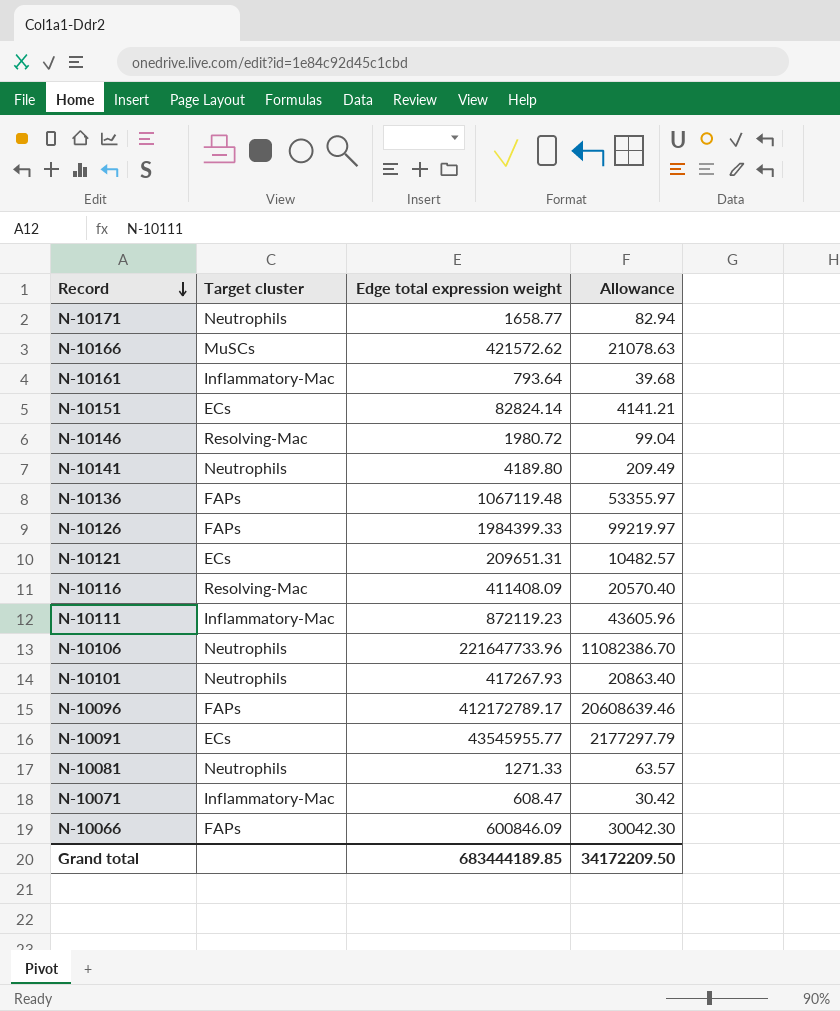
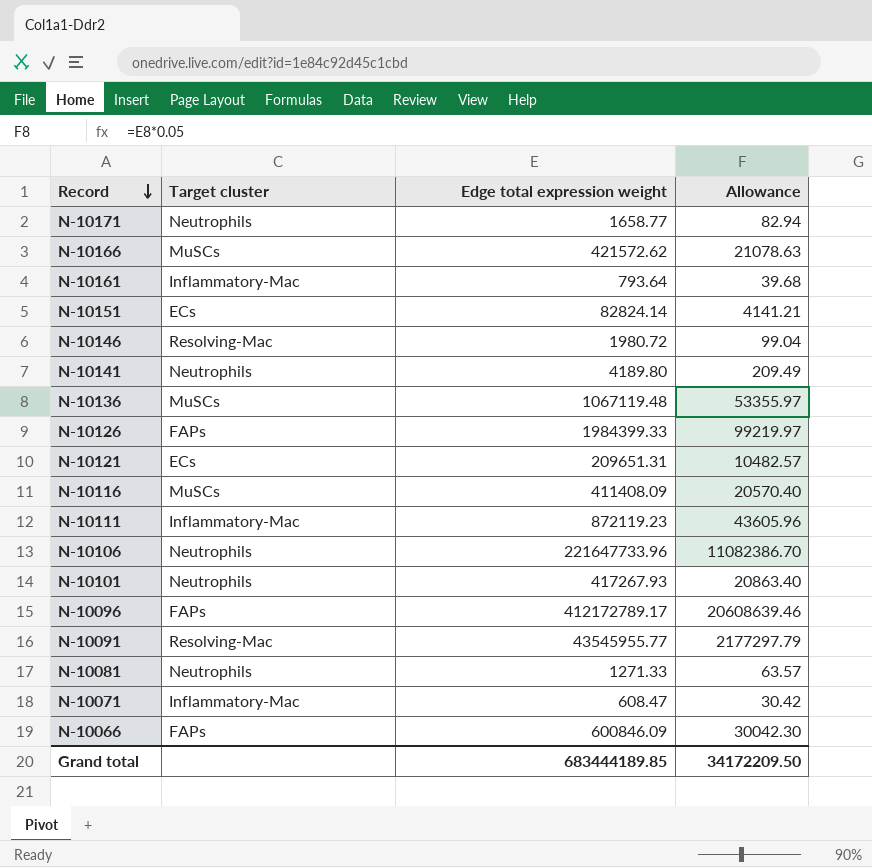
N-10136 | Target cluster: FAPs -> MuSCs
N-10116 | Target cluster: Resolving-Mac -> MuSCs
N-10091 | Target cluster: ECs -> Resolving-Mac

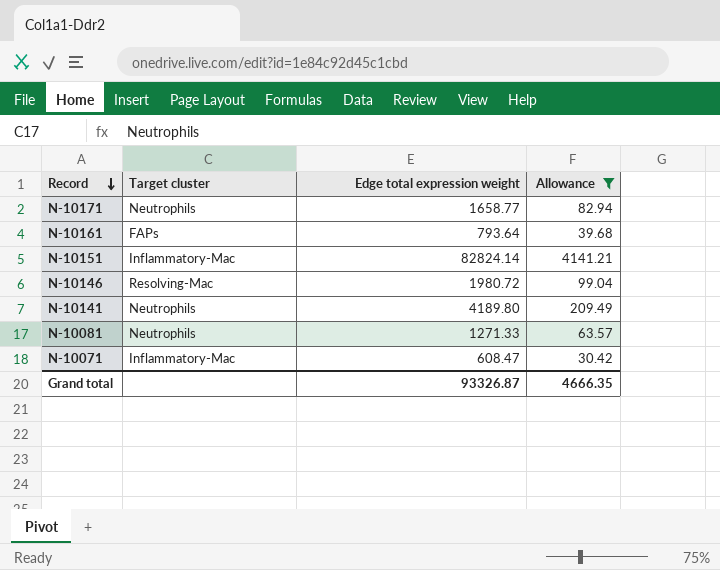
filter: none -> Allowance <= 4141.21
N-10161 | Target cluster: Inflammatory-Mac -> FAPs
N-10151 | Target cluster: ECs -> Inflammatory-Mac
Grand total | Edge total expression weight: 683444189.85 -> 93326.87
Grand total | Allowance: 34172209.50 -> 4666.35

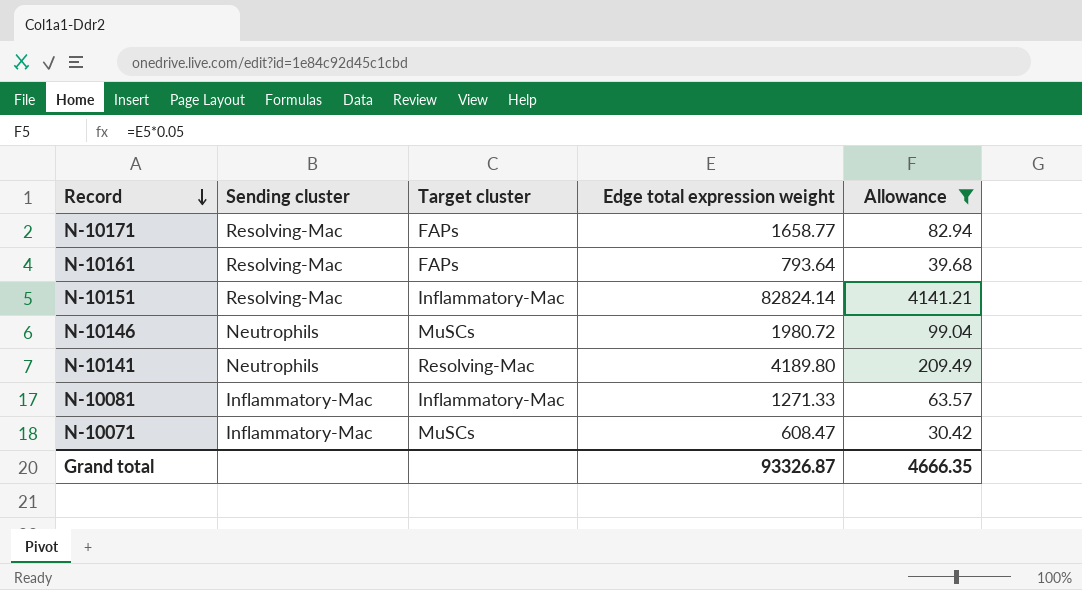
column Sending cluster | position: none -> 2
N-10171 | Target cluster: Neutrophils -> FAPs
N-10146 | Target cluster: Resolving-Mac -> MuSCs
N-10141 | Target cluster: Neutrophils -> Resolving-Mac
N-10081 | Target cluster: Neutrophils -> Inflammatory-Mac
N-10071 | Target cluster: Inflammatory-Mac -> MuSCs

